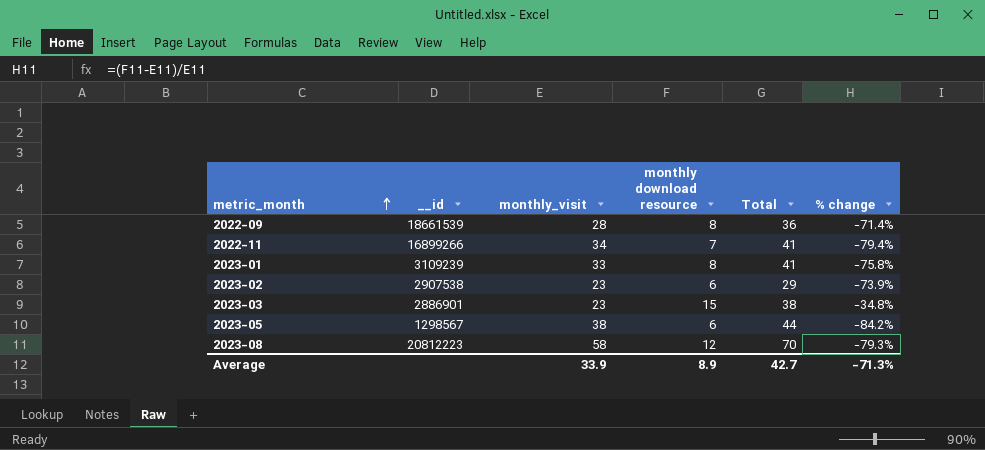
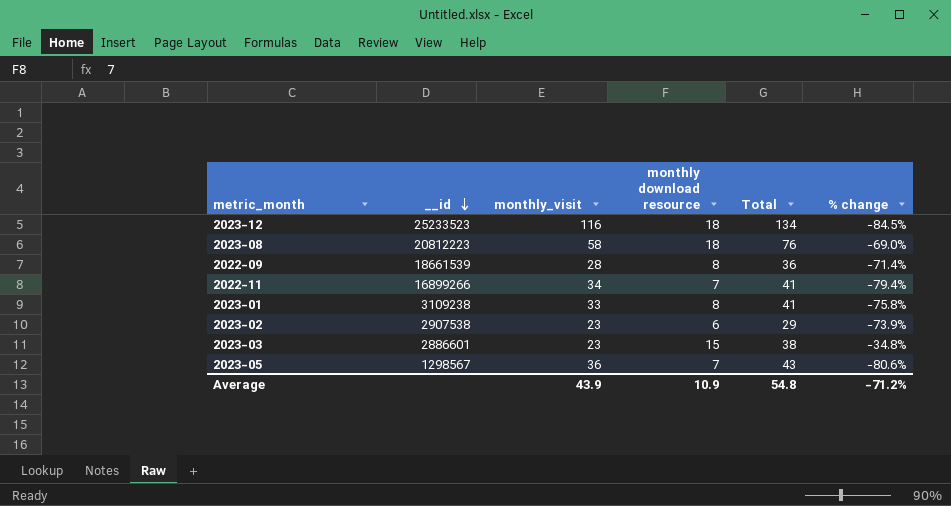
row order: metric_month ascending -> __id descending
row 2023-12: none -> 25233523 | 116 | 18 | 134 | -84.5%
2023-08 | monthly download resource: 12 -> 18
2023-08 | Total: 70 -> 76
2023-08 | % change: -79.3% -> -69.0%
2023-01 | __id: 3109239 -> 3109238
2023-03 | __id: 2886901 -> 2886601
2023-05 | monthly_visit: 38 -> 36
2023-05 | monthly download resource: 6 -> 7
2023-05 | Total: 44 -> 43
2023-05 | % change: -84.2% -> -80.6%
Average | monthly_visit: 33.9 -> 43.9
Average | monthly download resource: 8.9 -> 10.9
Average | Total: 42.7 -> 54.8
Average | % change: -71.3% -> -71.2%

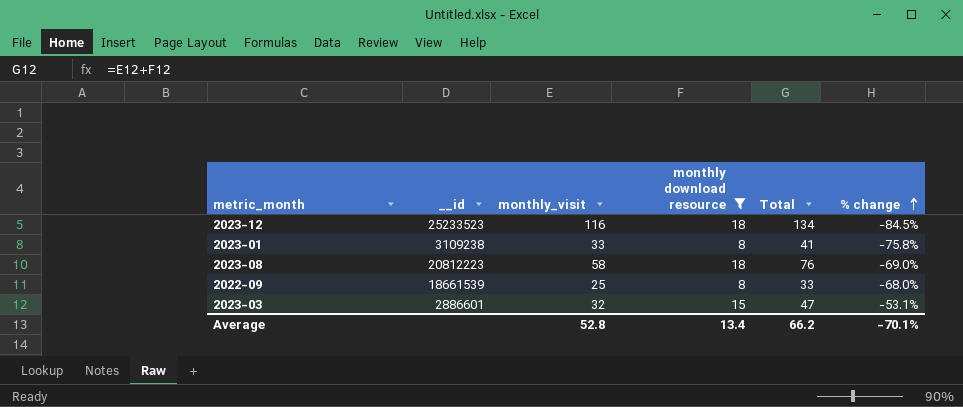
filter: none -> monthly download resource >= 8
row order: __id descending -> % change ascending
2022-09 | monthly_visit: 28 -> 25
2022-09 | Total: 36 -> 33
2022-09 | % change: -71.4% -> -68.0%
2023-03 | monthly_visit: 23 -> 32
2023-03 | Total: 38 -> 47
2023-03 | % change: -34.8% -> -53.1%
Average | monthly_visit: 43.9 -> 52.8
Average | monthly download resource: 10.9 -> 13.4
Average | Total: 54.8 -> 66.2
Average | % change: -71.2% -> -70.1%

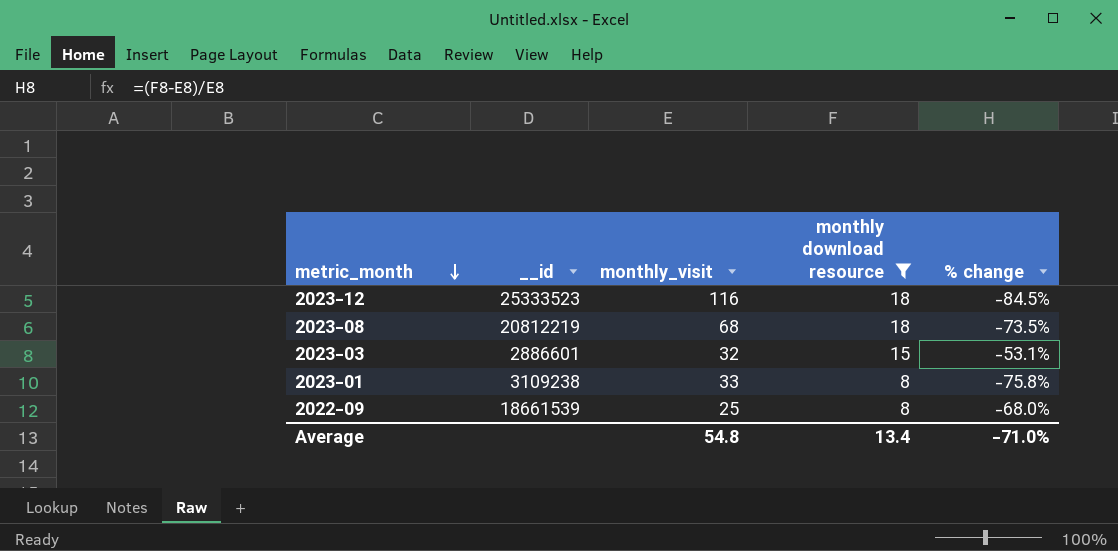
row order: % change ascending -> metric_month descending
column Total | formula: [monthly_visit] + [monthly download resource] -> none
2023-12 | __id: 25233523 -> 25333523
2023-08 | __id: 20812223 -> 20812219
2023-08 | monthly_visit: 58 -> 68
2023-08 | % change: -69.0% -> -73.5%
Average | monthly_visit: 52.8 -> 54.8
Average | % change: -70.1% -> -71.0%

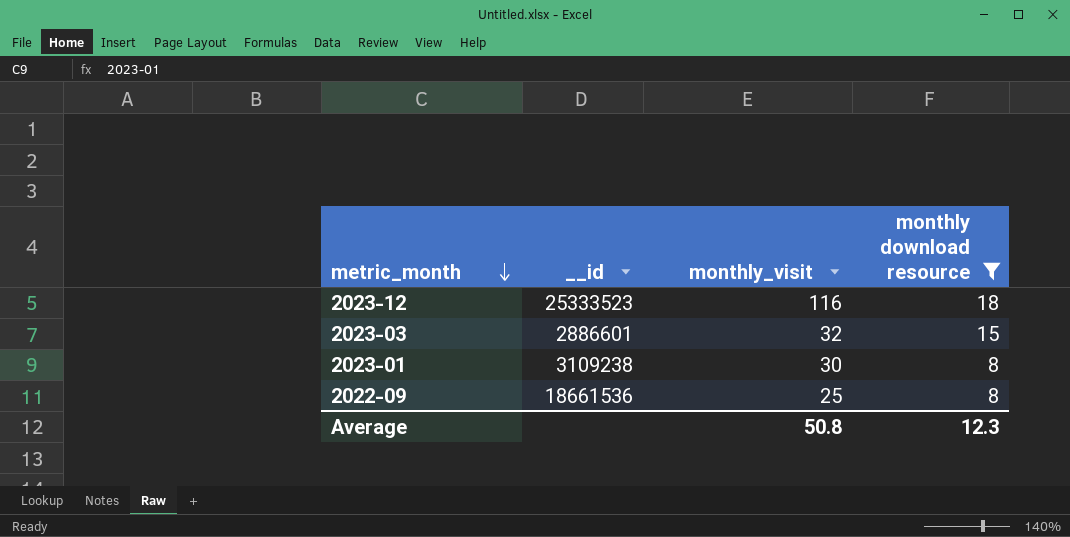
column % change | formula: ([monthly download resource] - [monthly_visit]) / [monthly_visit] -> none
row 2023-08: 20812219 | 68 | 18 | -73.5% -> none
2023-01 | monthly_visit: 33 -> 30
2022-09 | __id: 18661539 -> 18661536
Average | monthly_visit: 54.8 -> 50.8
Average | monthly download resource: 13.4 -> 12.3

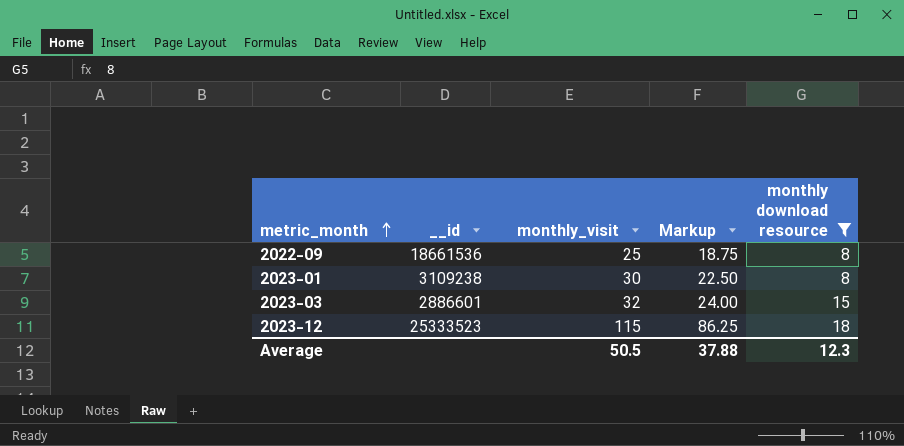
row order: metric_month descending -> metric_month ascending
column Markup | formula: none -> [monthly_visit] * 0.75
2023-12 | monthly_visit: 116 -> 115
Average | monthly_visit: 50.8 -> 50.5

